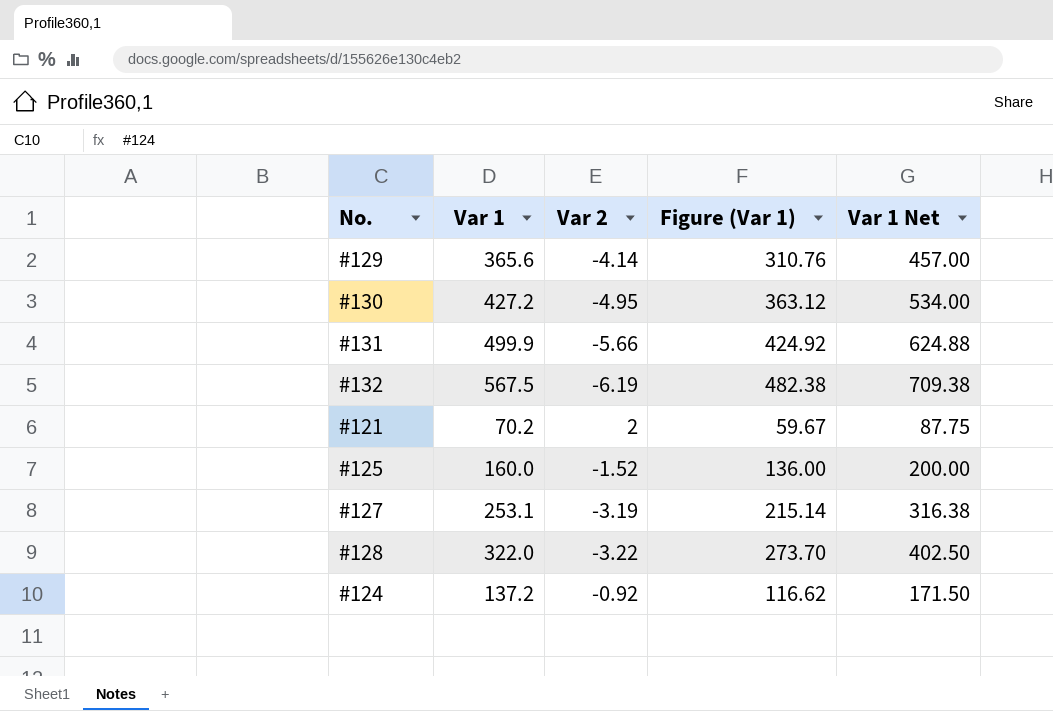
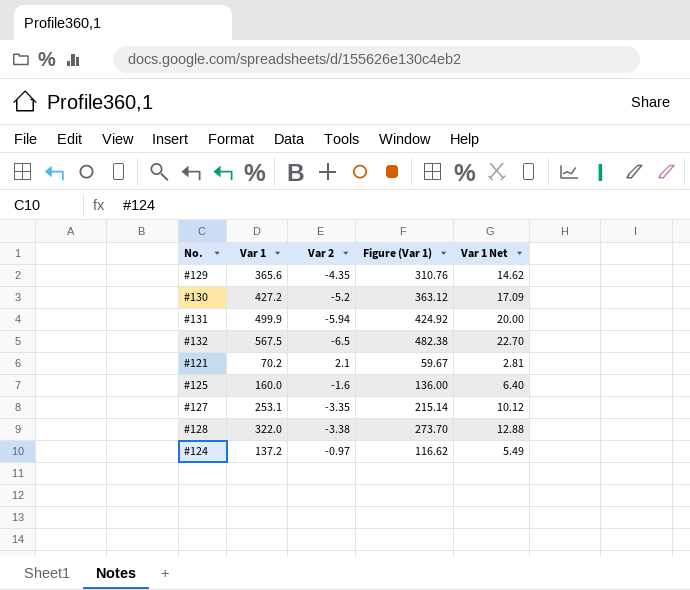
column Var 1 Net | formula: [Var 1] * 1.25 -> [Var 1] * 0.04
#129 | Var 2: -4.14 -> -4.35
#130 | Var 2: -4.95 -> -5.2
#131 | Var 2: -5.66 -> -5.94
#132 | Var 2: -6.19 -> -6.5
#121 | Var 2: 2 -> 2.1
#125 | Var 2: -1.52 -> -1.6
#127 | Var 2: -3.19 -> -3.35
#128 | Var 2: -3.22 -> -3.38
#124 | Var 2: -0.92 -> -0.97

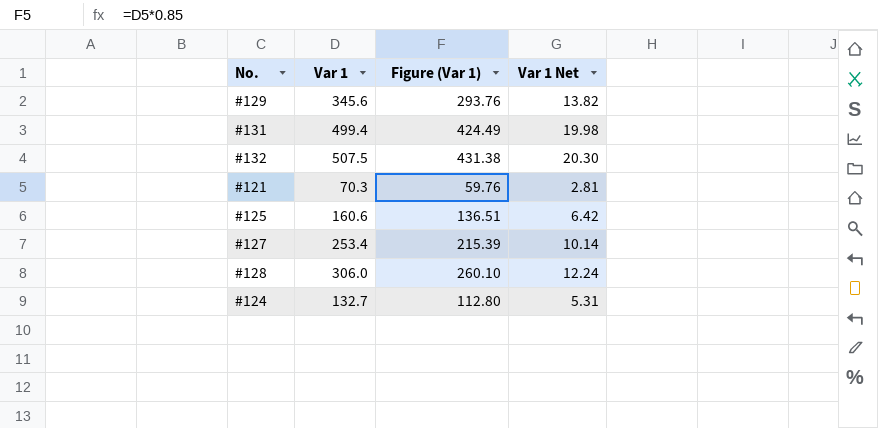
column Var 2 | position: 3 -> none
row #130: 427.2 | -5.2 | 363.12 | 17.09 -> none
#129 | Var 1: 365.6 -> 345.6
#129 | Figure (Var 1): 310.76 -> 293.76
#129 | Var 1 Net: 14.62 -> 13.82
#131 | Var 1: 499.9 -> 499.4
#131 | Figure (Var 1): 424.92 -> 424.49
#131 | Var 1 Net: 20.00 -> 19.98
#132 | Var 1: 567.5 -> 507.5
#132 | Figure (Var 1): 482.38 -> 431.38
#132 | Var 1 Net: 22.70 -> 20.30
#121 | Var 1: 70.2 -> 70.3
#121 | Figure (Var 1): 59.67 -> 59.76
#125 | Var 1: 160.0 -> 160.6
#125 | Figure (Var 1): 136.00 -> 136.51
#125 | Var 1 Net: 6.40 -> 6.42
#127 | Var 1: 253.1 -> 253.4
#127 | Figure (Var 1): 215.14 -> 215.39
#127 | Var 1 Net: 10.12 -> 10.14
#128 | Var 1: 322.0 -> 306.0
#128 | Figure (Var 1): 273.70 -> 260.10
#128 | Var 1 Net: 12.88 -> 12.24
#124 | Var 1: 137.2 -> 132.7
#124 | Figure (Var 1): 116.62 -> 112.80
#124 | Var 1 Net: 5.49 -> 5.31

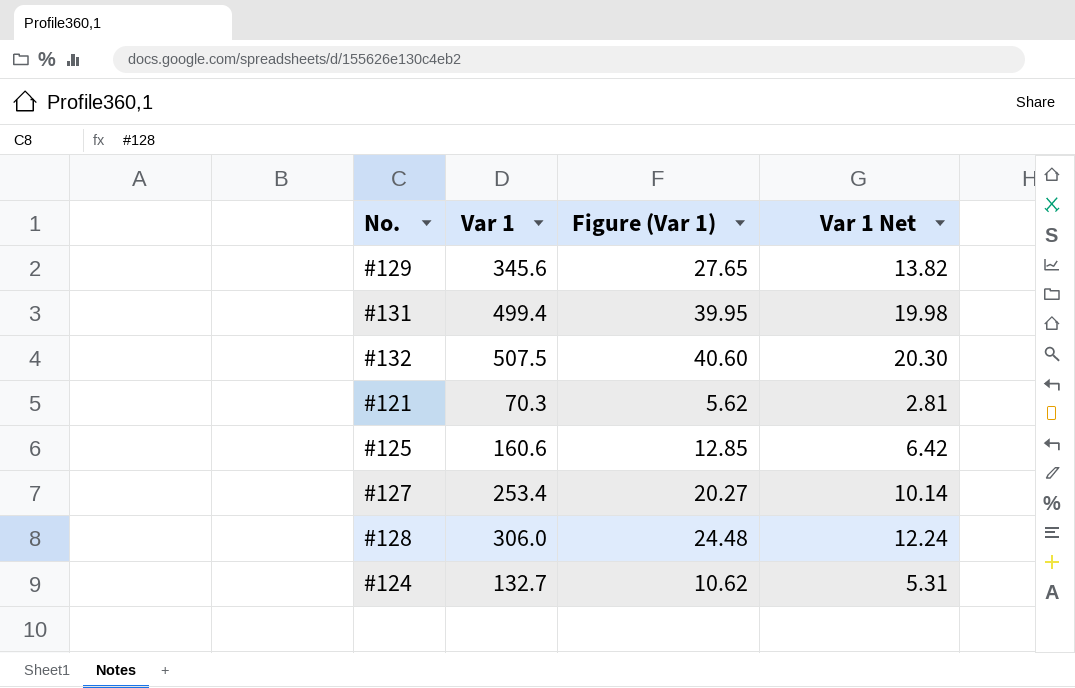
column Figure (Var 1) | formula: [Var 1] * 0.85 -> [Var 1] * 0.08

